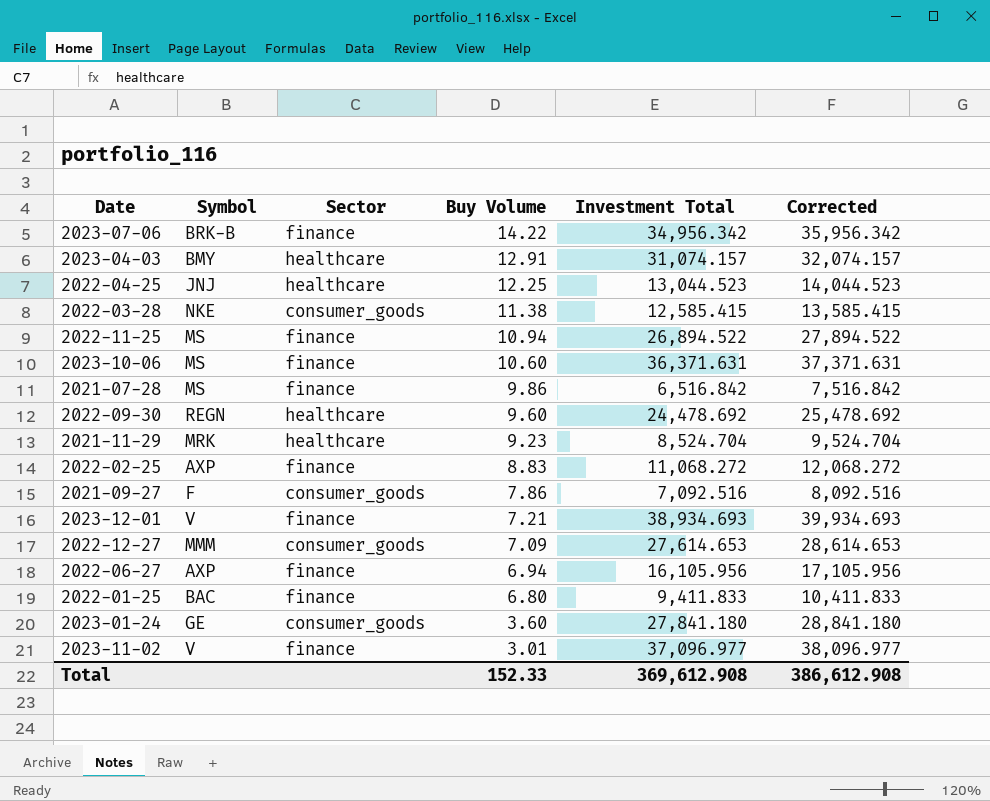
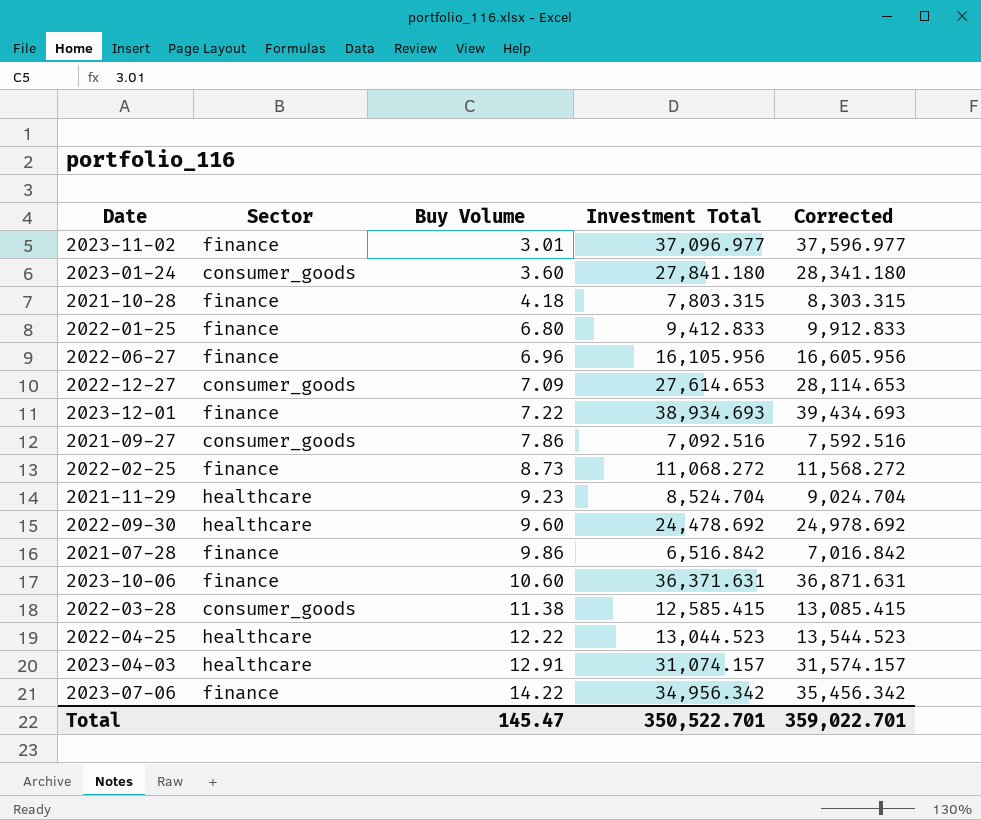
row order: Buy Volume descending -> Buy Volume ascending
column Symbol | position: 2 -> none
column Corrected | formula: [Investment Total] + 1000 -> [Investment Total] + 500
row 2022-11-25: MS | finance | 10.94 | 26,894.522 | 27,894.522 -> none
row 2021-10-28: none -> finance | 4.18 | 7,803.315 | 8,303.315
2022-01-25 | Investment Total: 9,411.833 -> 9,412.833
2022-06-27 | Buy Volume: 6.94 -> 6.96
2023-12-01 | Buy Volume: 7.21 -> 7.22
2022-02-25 | Buy Volume: 8.83 -> 8.73
2022-04-25 | Buy Volume: 12.25 -> 12.22
Total | Buy Volume: 152.33 -> 145.47
Total | Investment Total: 369,612.908 -> 350,522.701
Total | Corrected: 386,612.908 -> 359,022.701

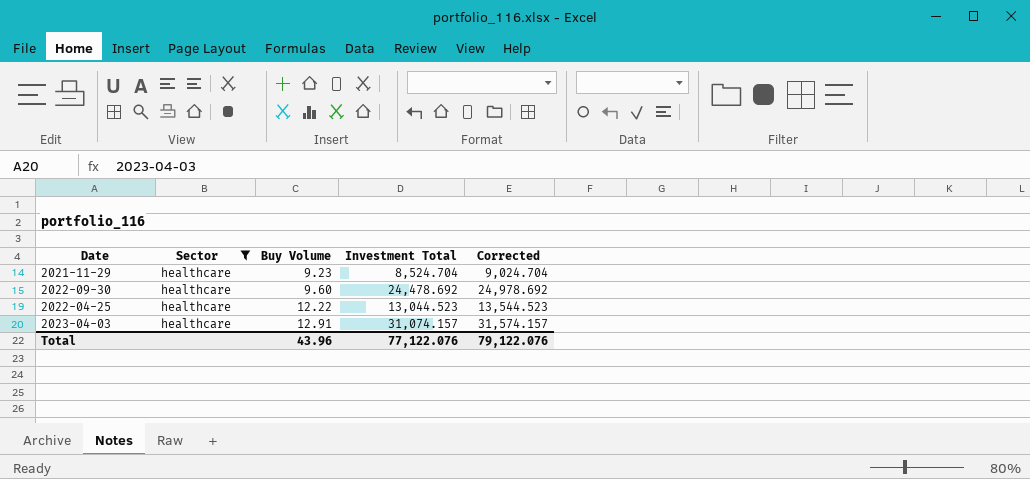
filter: none -> Sector = healthcare
Total | Buy Volume: 145.47 -> 43.96
Total | Investment Total: 350,522.701 -> 77,122.076
Total | Corrected: 359,022.701 -> 79,122.076

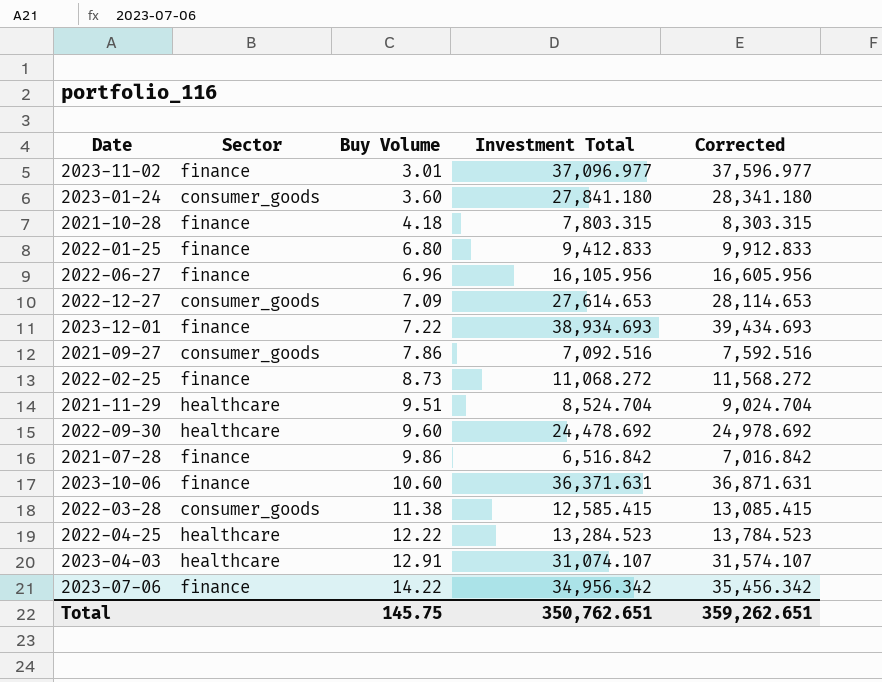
filter: Sector = healthcare -> none
2021-11-29 | Buy Volume: 9.23 -> 9.51
2022-04-25 | Investment Total: 13,044.523 -> 13,284.523
2022-04-25 | Corrected: 13,544.523 -> 13,784.523
2023-04-03 | Investment Total: 31,074.157 -> 31,074.107
2023-04-03 | Corrected: 31,574.157 -> 31,574.107
Total | Buy Volume: 43.96 -> 145.75
Total | Investment Total: 77,122.076 -> 350,762.651
Total | Corrected: 79,122.076 -> 359,262.651

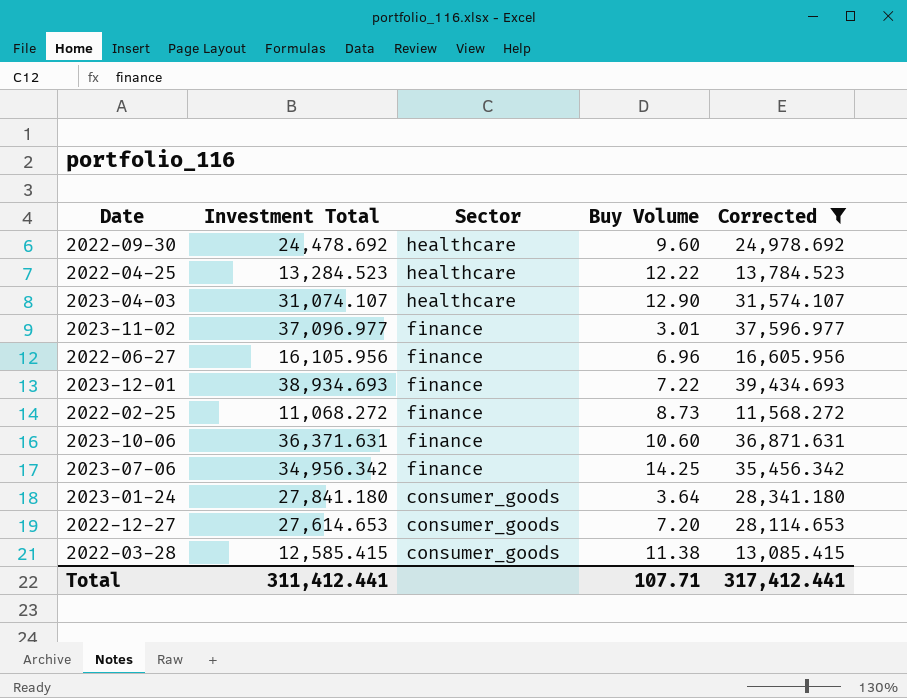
filter: none -> Corrected >= 11,568.272
row order: Buy Volume ascending -> Sector descending
column Investment Total | position: 4 -> 2
2023-04-03 | Buy Volume: 12.91 -> 12.90
2023-07-06 | Buy Volume: 14.22 -> 14.25
2023-01-24 | Buy Volume: 3.60 -> 3.64
2022-12-27 | Buy Volume: 7.09 -> 7.20
Total | Investment Total: 350,762.651 -> 311,412.441
Total | Buy Volume: 145.75 -> 107.71
Total | Corrected: 359,262.651 -> 317,412.441

